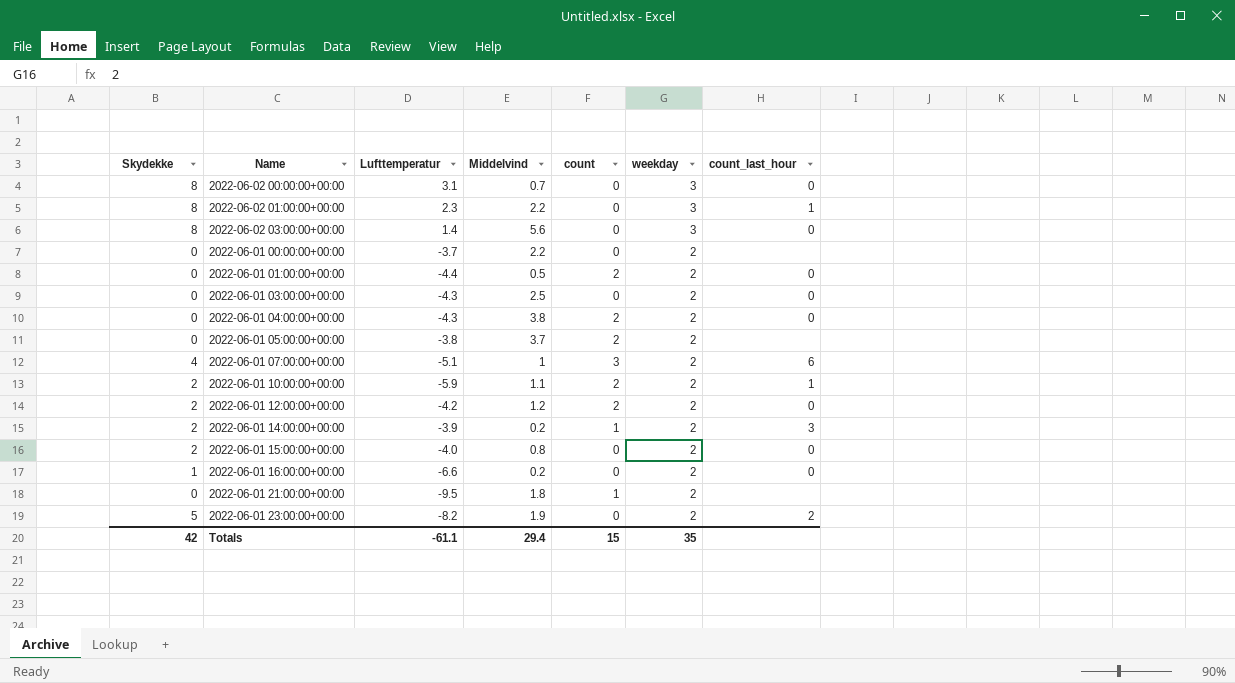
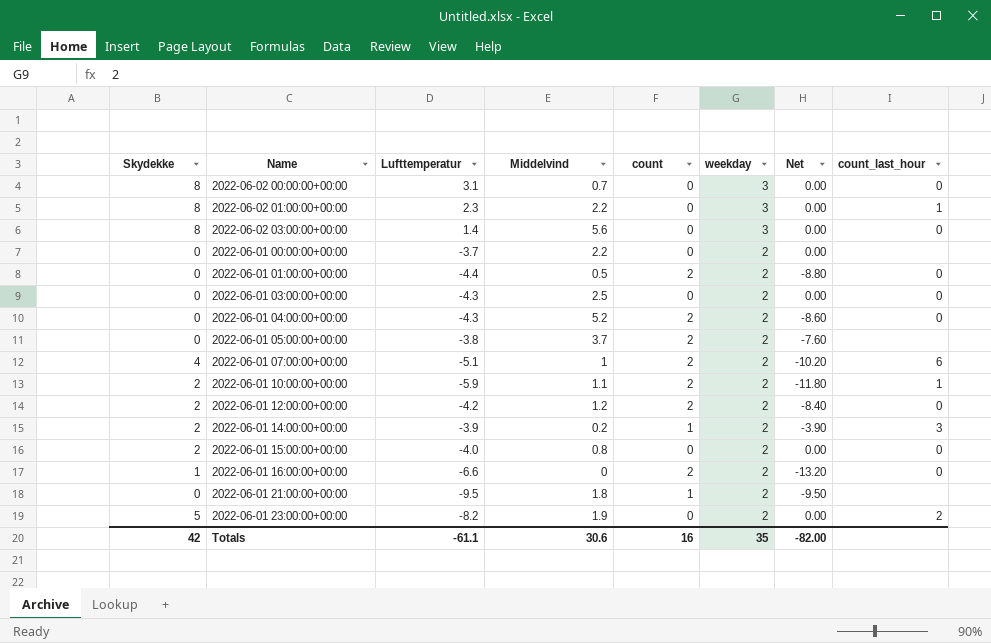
column Net | formula: none -> [Lufttemperatur] * [count]
2022-06-01 04:00:00+00:00 | Middelvind: 3.8 -> 5.2
2022-06-01 07:00:00+00:00 | count: 3 -> 2
2022-06-01 16:00:00+00:00 | Middelvind: 0.2 -> 0
2022-06-01 16:00:00+00:00 | count: 0 -> 2
Totals | Middelvind: 29.4 -> 30.6
Totals | count: 15 -> 16

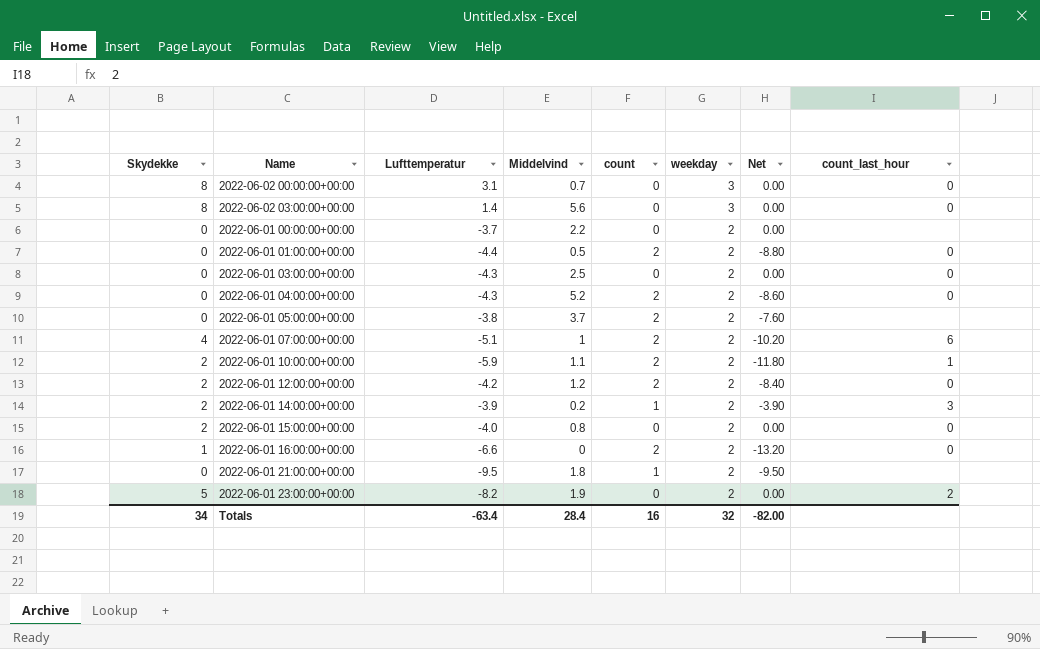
row 2022-06-02 01:00:00+00:00: 8 | 2.3 | 2.2 | 0 | 3 | 0.00 | 1 -> none
Totals | Skydekke: 42 -> 34
Totals | Lufttemperatur: -61.1 -> -63.4
Totals | Middelvind: 30.6 -> 28.4
Totals | weekday: 35 -> 32

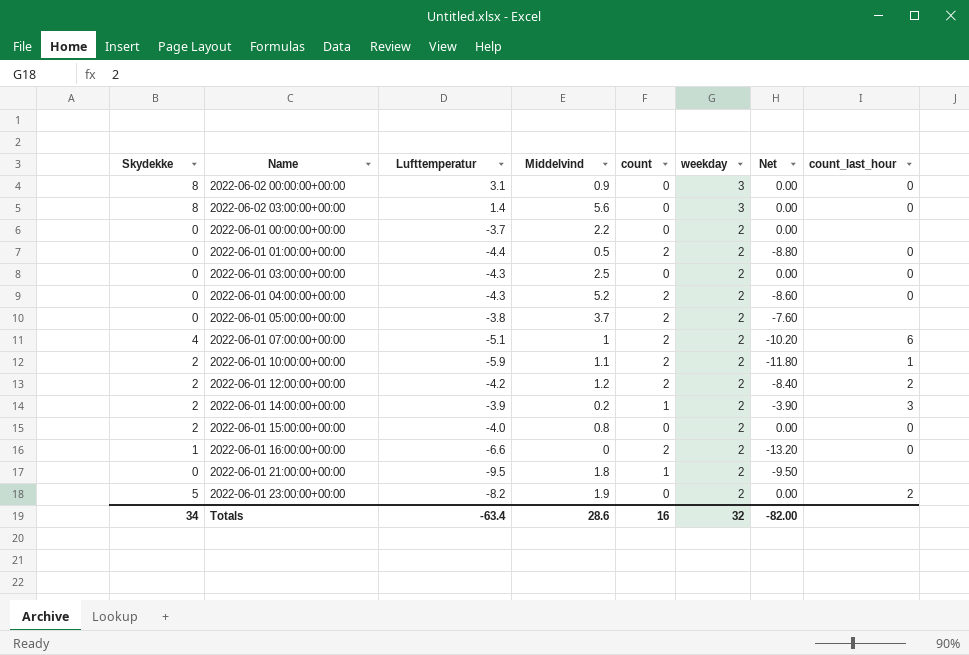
2022-06-02 00:00:00+00:00 | Middelvind: 0.7 -> 0.9
2022-06-01 12:00:00+00:00 | count_last_hour: 0 -> 2
Totals | Middelvind: 28.4 -> 28.6

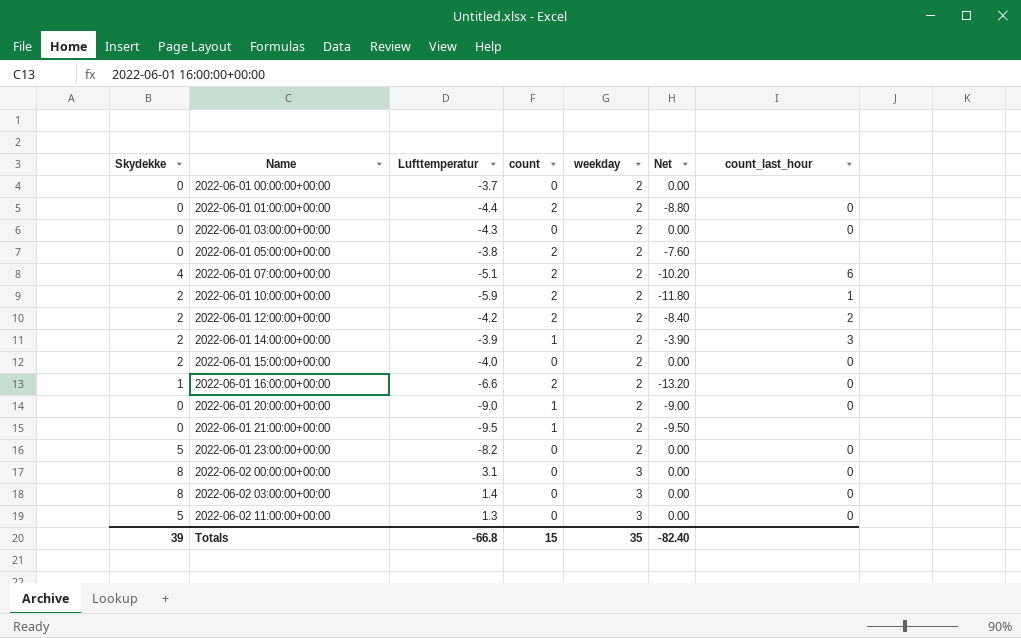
row order: weekday descending -> Name ascending
column Middelvind | position: 4 -> none
row 2022-06-01 04:00:00+00:00: 0 | -4.3 | 5.2 | 2 | 2 | -8.60 | 0 -> none
row 2022-06-01 20:00:00+00:00: none -> 0 | -9.0 | 1 | 2 | -9.00 | 0
2022-06-01 23:00:00+00:00 | count_last_hour: 2 -> 0
row 2022-06-02 11:00:00+00:00: none -> 5 | 1.3 | 0 | 3 | 0.00 | 0
Totals | Skydekke: 34 -> 39
Totals | Lufttemperatur: -63.4 -> -66.8
Totals | count: 16 -> 15
Totals | weekday: 32 -> 35
Totals | Net: -82.00 -> -82.40

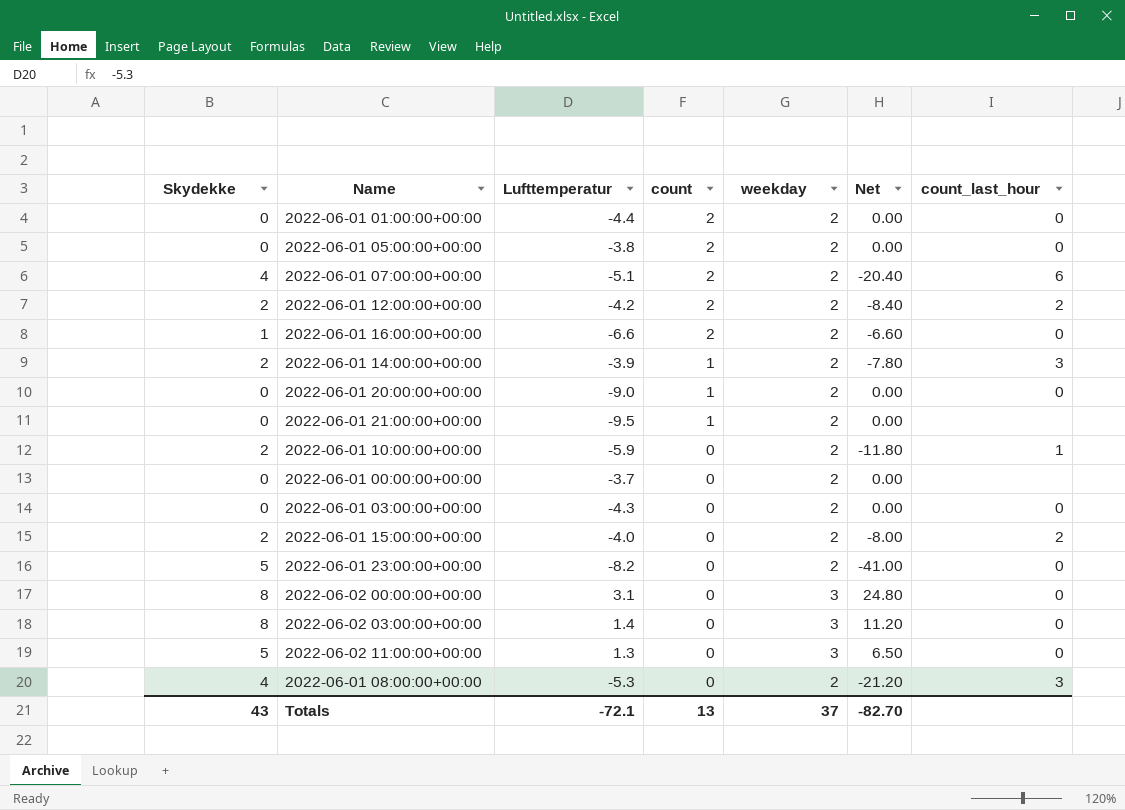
row order: Name ascending -> count descending
column Net | formula: [Lufttemperatur] * [count] -> [Skydekke] * [Lufttemperatur]
2022-06-01 05:00:00+00:00 | count_last_hour: none -> 0
2022-06-01 10:00:00+00:00 | count: 2 -> 0
2022-06-01 15:00:00+00:00 | count_last_hour: 0 -> 2
row 2022-06-01 08:00:00+00:00: none -> 4 | -5.3 | 0 | 2 | -21.20 | 3
Totals | Skydekke: 39 -> 43
Totals | Lufttemperatur: -66.8 -> -72.1
Totals | count: 15 -> 13
Totals | weekday: 35 -> 37
Totals | Net: -82.40 -> -82.70

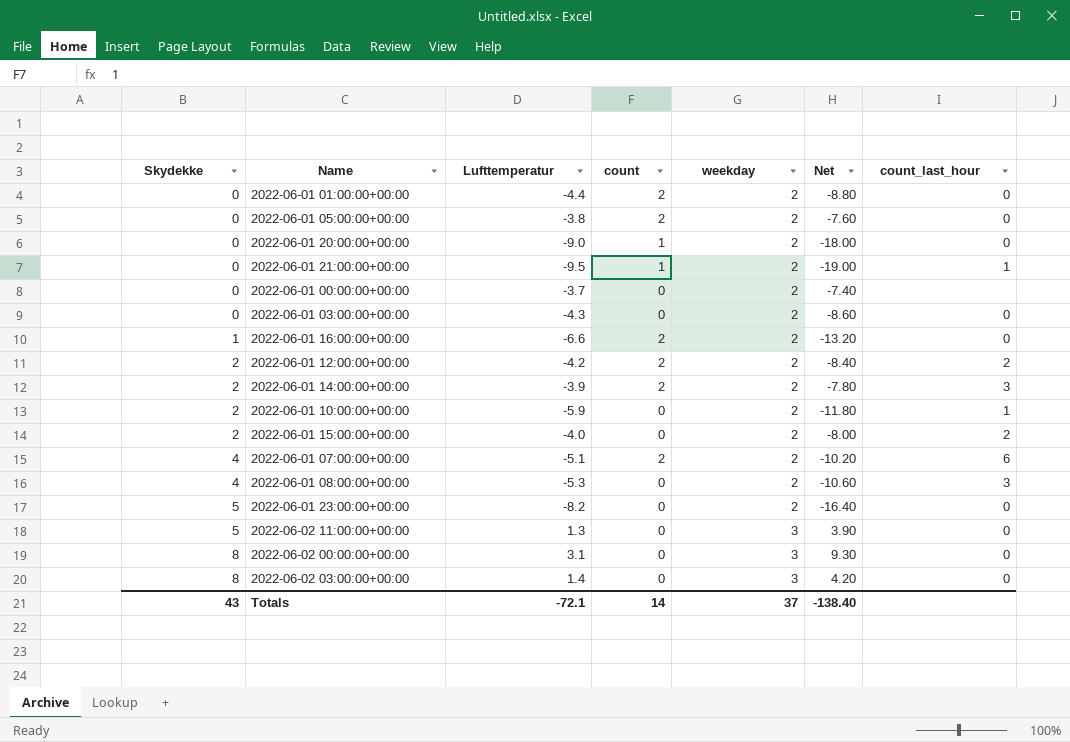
row order: count descending -> Skydekke ascending
column Net | formula: [Skydekke] * [Lufttemperatur] -> [Lufttemperatur] * [weekday]
2022-06-01 21:00:00+00:00 | count_last_hour: none -> 1
2022-06-01 14:00:00+00:00 | count: 1 -> 2
Totals | count: 13 -> 14
Totals | Net: -82.70 -> -138.40

